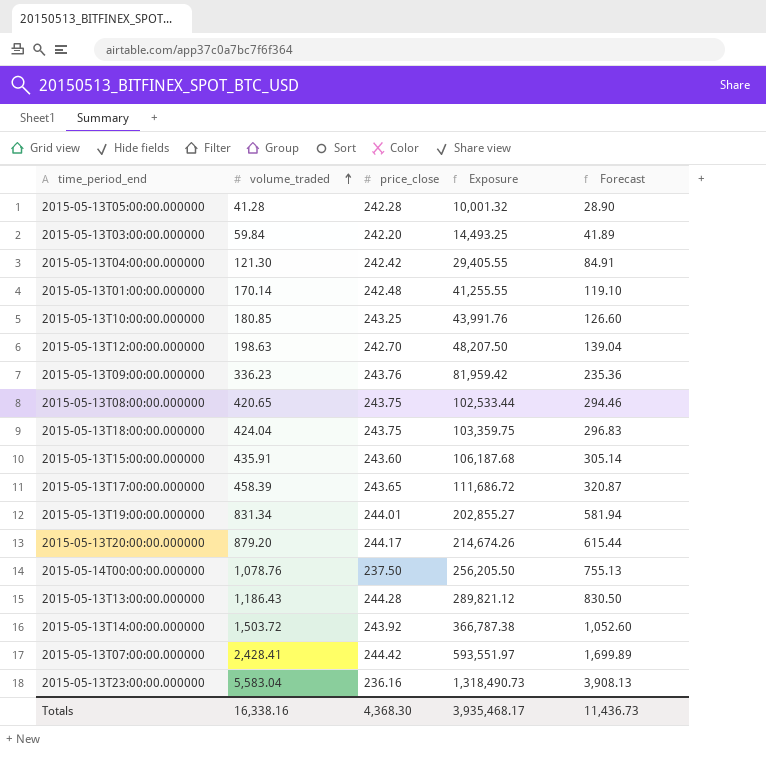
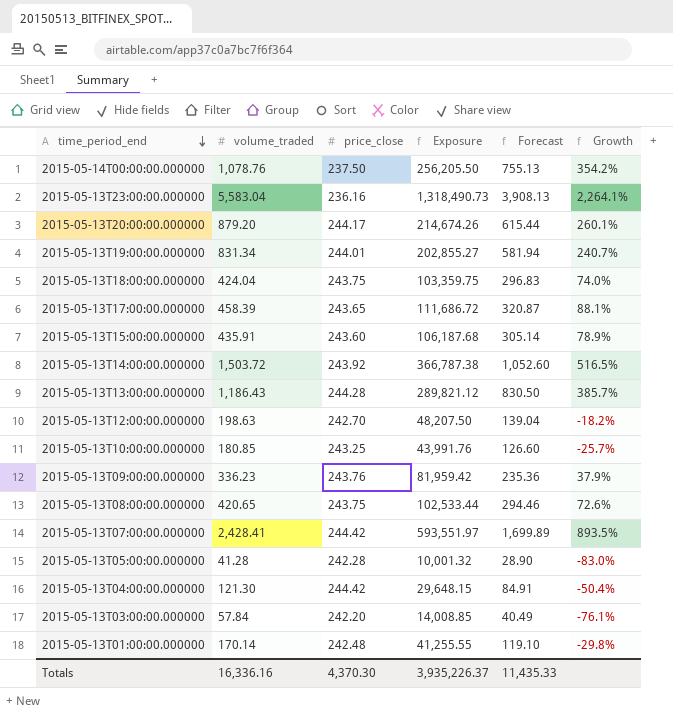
row order: volume_traded ascending -> time_period_end descending
column Growth | formula: none -> ([volume_traded] - [price_close]) / [price_close]
2015-05-13T04:00:00.000000 | price_close: 242.42 -> 244.42
2015-05-13T04:00:00.000000 | Exposure: 29,405.55 -> 29,648.15
2015-05-13T03:00:00.000000 | volume_traded: 59.84 -> 57.84
2015-05-13T03:00:00.000000 | Exposure: 14,493.25 -> 14,008.85
2015-05-13T03:00:00.000000 | Forecast: 41.89 -> 40.49
Totals | volume_traded: 16,338.16 -> 16,336.16
Totals | price_close: 4,368.30 -> 4,370.30
Totals | Exposure: 3,935,468.17 -> 3,935,226.37
Totals | Forecast: 11,436.73 -> 11,435.33

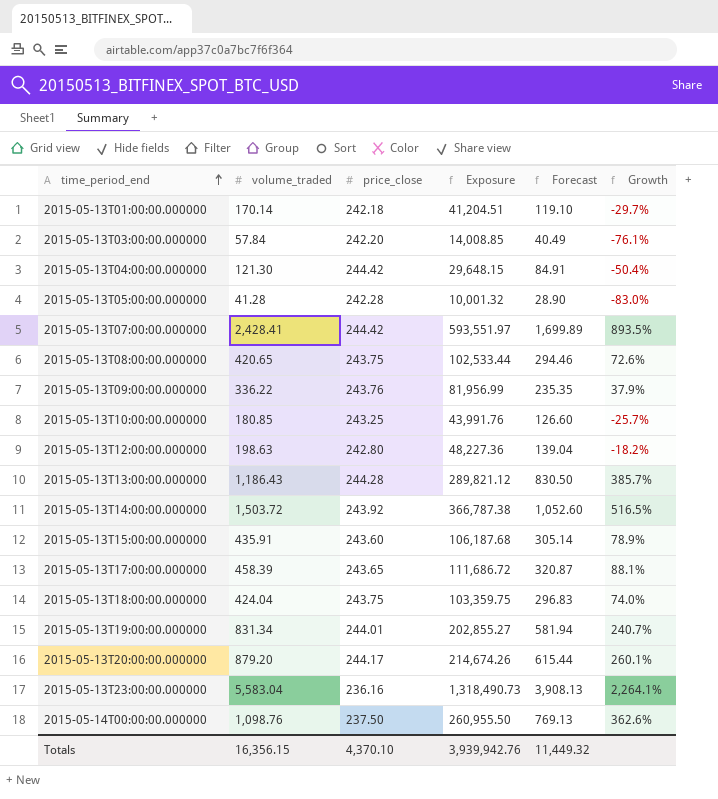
row order: time_period_end descending -> time_period_end ascending
2015-05-13T01:00:00.000000 | price_close: 242.48 -> 242.18
2015-05-13T01:00:00.000000 | Exposure: 41,255.55 -> 41,204.51
2015-05-13T01:00:00.000000 | Growth: -29.8% -> -29.7%
2015-05-13T09:00:00.000000 | volume_traded: 336.23 -> 336.22
2015-05-13T09:00:00.000000 | Exposure: 81,959.42 -> 81,956.99
2015-05-13T09:00:00.000000 | Forecast: 235.36 -> 235.35
2015-05-13T12:00:00.000000 | price_close: 242.70 -> 242.80
2015-05-13T12:00:00.000000 | Exposure: 48,207.50 -> 48,227.36
2015-05-14T00:00:00.000000 | volume_traded: 1,078.76 -> 1,098.76
2015-05-14T00:00:00.000000 | Exposure: 256,205.50 -> 260,955.50
2015-05-14T00:00:00.000000 | Forecast: 755.13 -> 769.13
2015-05-14T00:00:00.000000 | Growth: 354.2% -> 362.6%
Totals | volume_traded: 16,336.16 -> 16,356.15
Totals | price_close: 4,370.30 -> 4,370.10
Totals | Exposure: 3,935,226.37 -> 3,939,942.76
Totals | Forecast: 11,435.33 -> 11,449.32

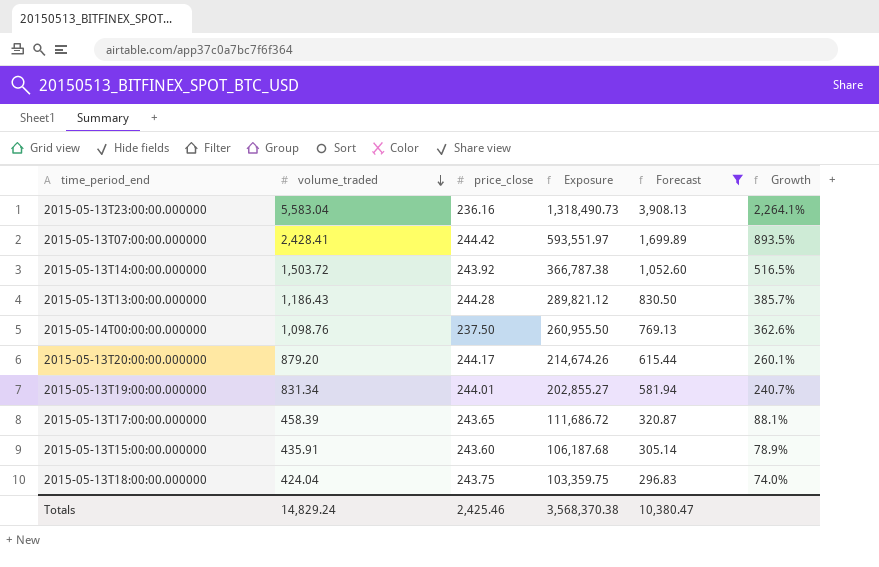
filter: none -> Forecast >= 296.83
row order: time_period_end ascending -> volume_traded descending
Totals | volume_traded: 16,356.15 -> 14,829.24
Totals | price_close: 4,370.10 -> 2,425.46
Totals | Exposure: 3,939,942.76 -> 3,568,370.38
Totals | Forecast: 11,449.32 -> 10,380.47

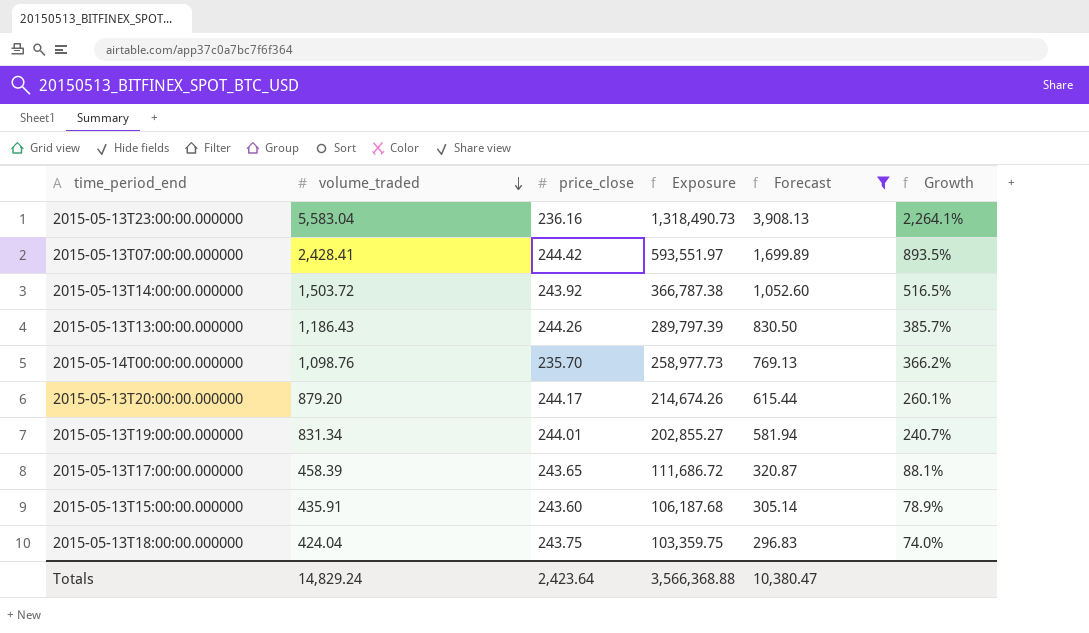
2015-05-13T13:00:00.000000 | price_close: 244.28 -> 244.26
2015-05-13T13:00:00.000000 | Exposure: 289,821.12 -> 289,797.39
2015-05-14T00:00:00.000000 | price_close: 237.50 -> 235.70
2015-05-14T00:00:00.000000 | Exposure: 260,955.50 -> 258,977.73
2015-05-14T00:00:00.000000 | Growth: 362.6% -> 366.2%
Totals | price_close: 2,425.46 -> 2,423.64
Totals | Exposure: 3,568,370.38 -> 3,566,368.88

